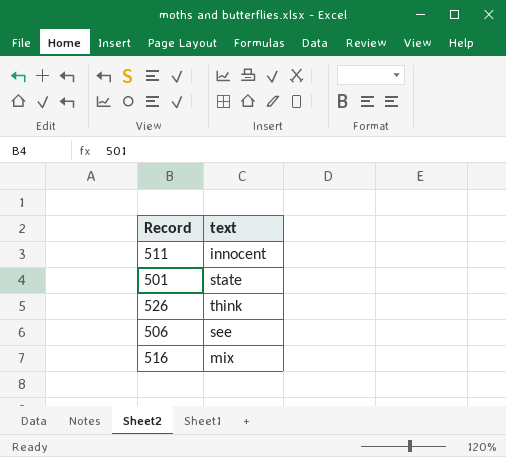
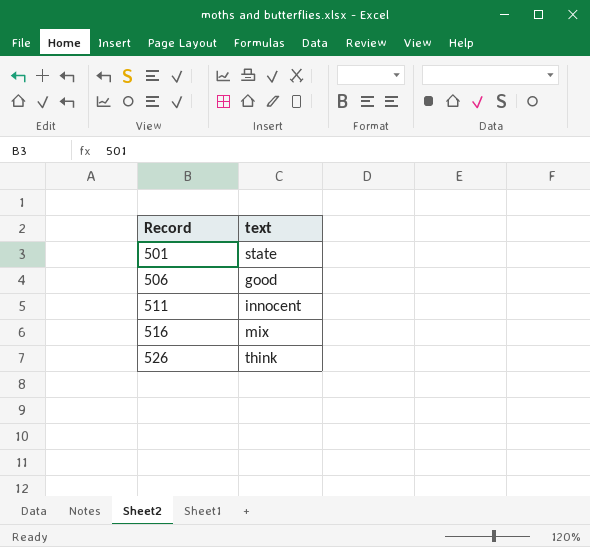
row order: none -> Record ascending
506 | text: see -> good

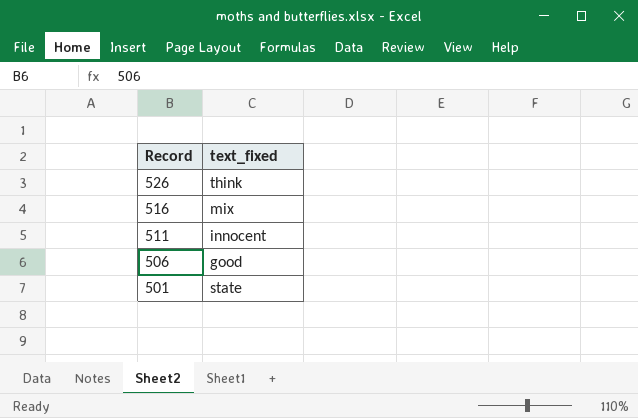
row order: Record ascending -> Record descending
column name: text -> text_fixed

